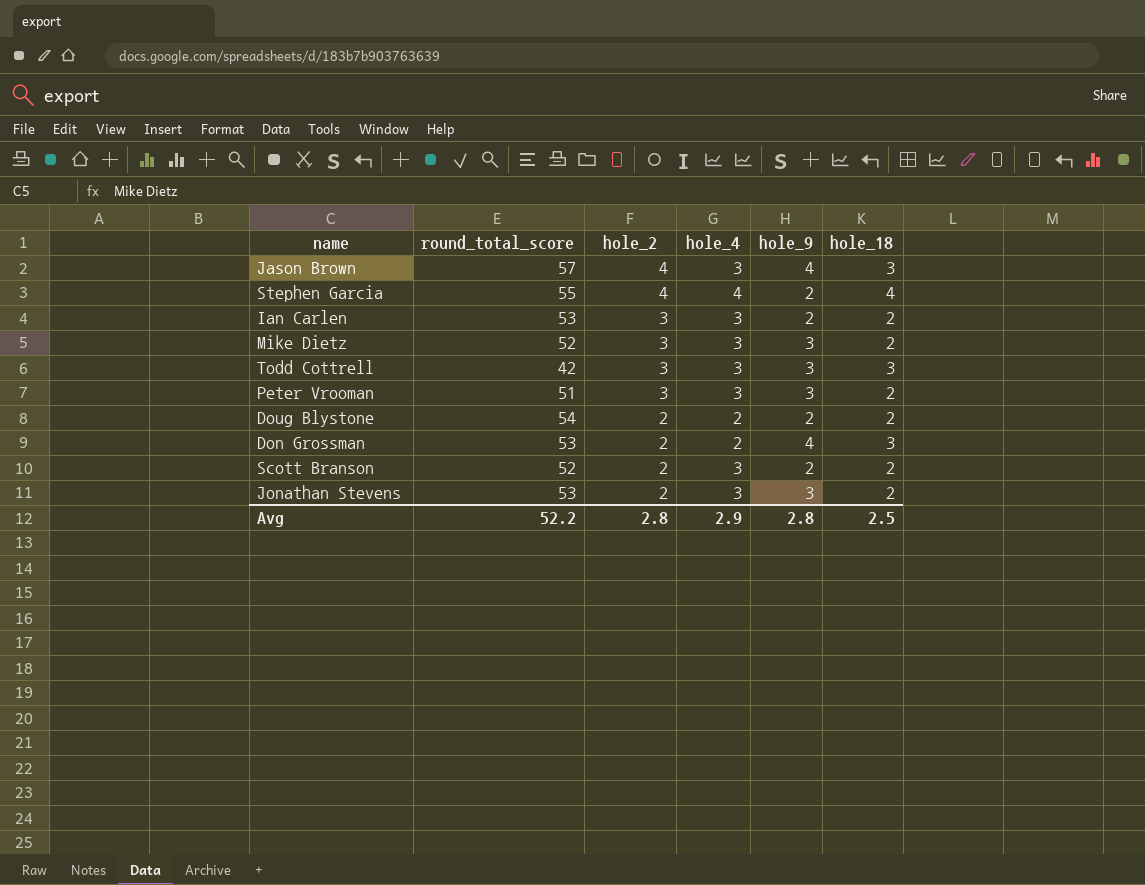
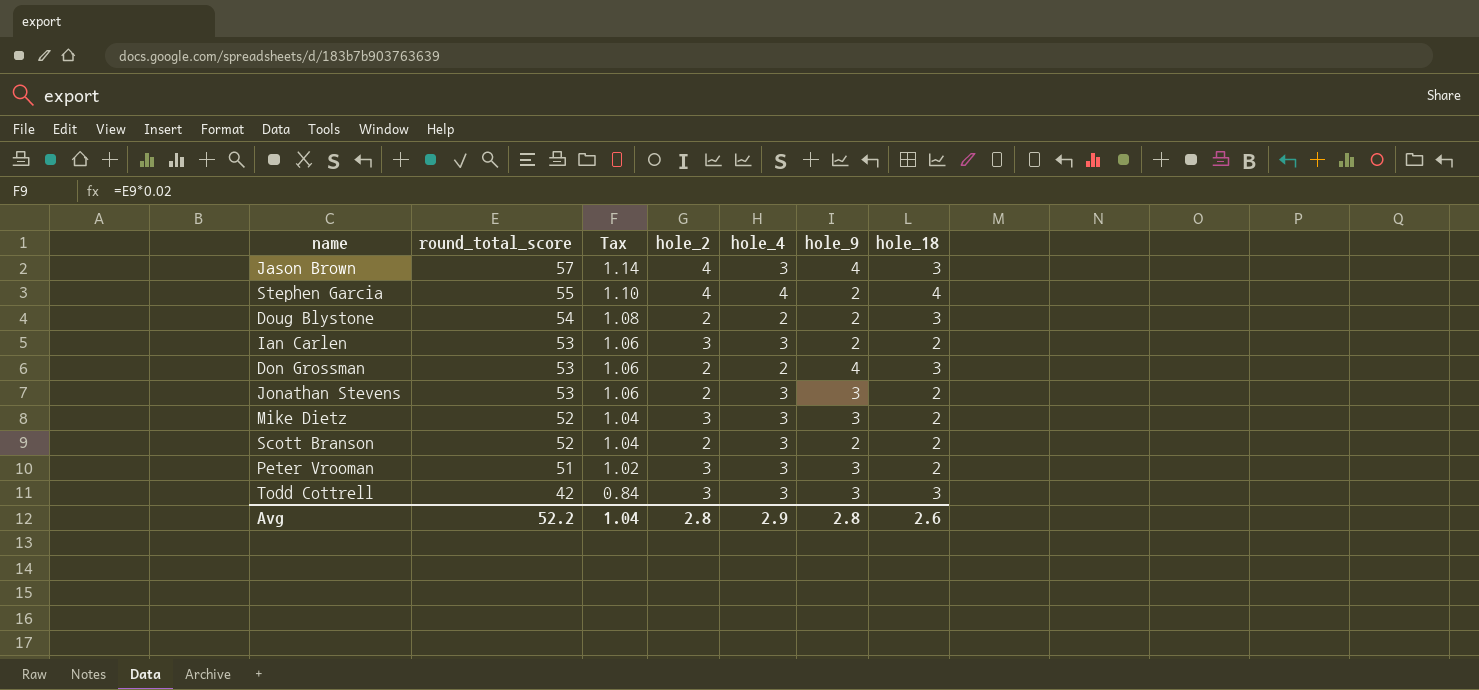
row order: hole_2 descending -> round_total_score descending
column Tax | formula: none -> [round_total_score] * 0.02
Doug Blystone | hole_18: 2 -> 3
Avg | hole_18: 2.5 -> 2.6

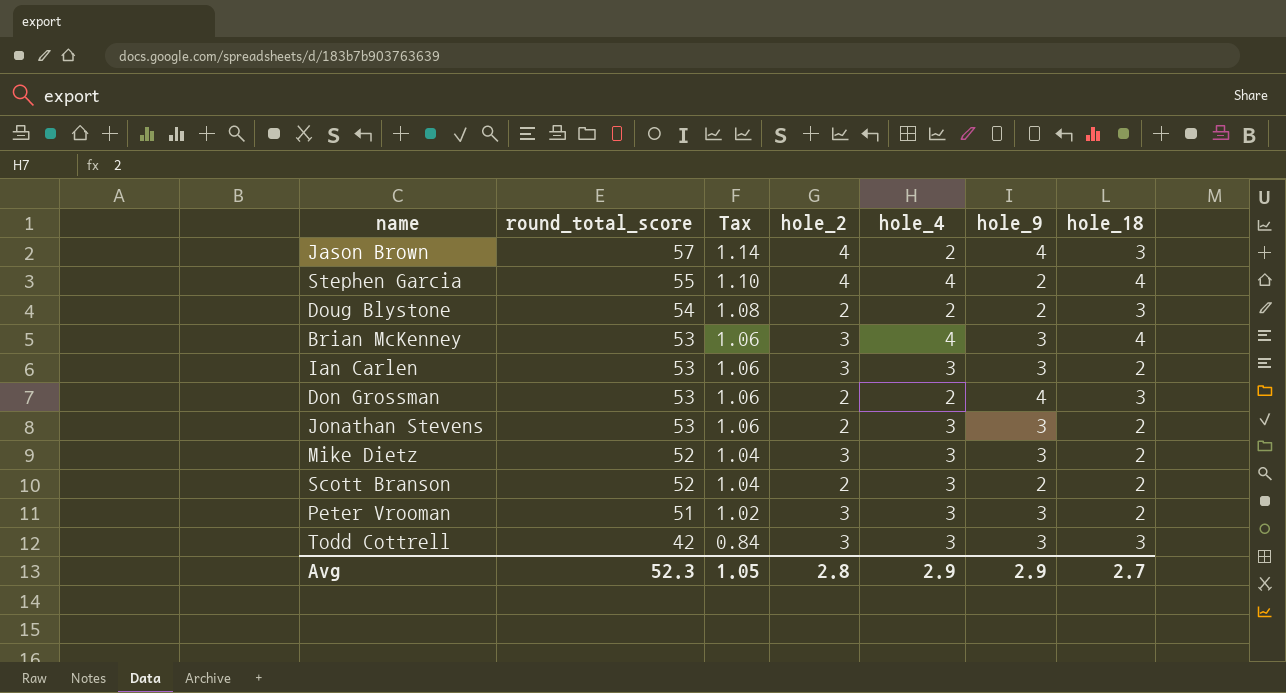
Jason Brown | hole_4: 3 -> 2
row Brian McKenney: none -> 53 | 1.06 | 3 | 4 | 3 | 4
Ian Carlen | hole_9: 2 -> 3
Avg | round_total_score: 52.2 -> 52.3
Avg | Tax: 1.04 -> 1.05
Avg | hole_9: 2.8 -> 2.9
Avg | hole_18: 2.6 -> 2.7

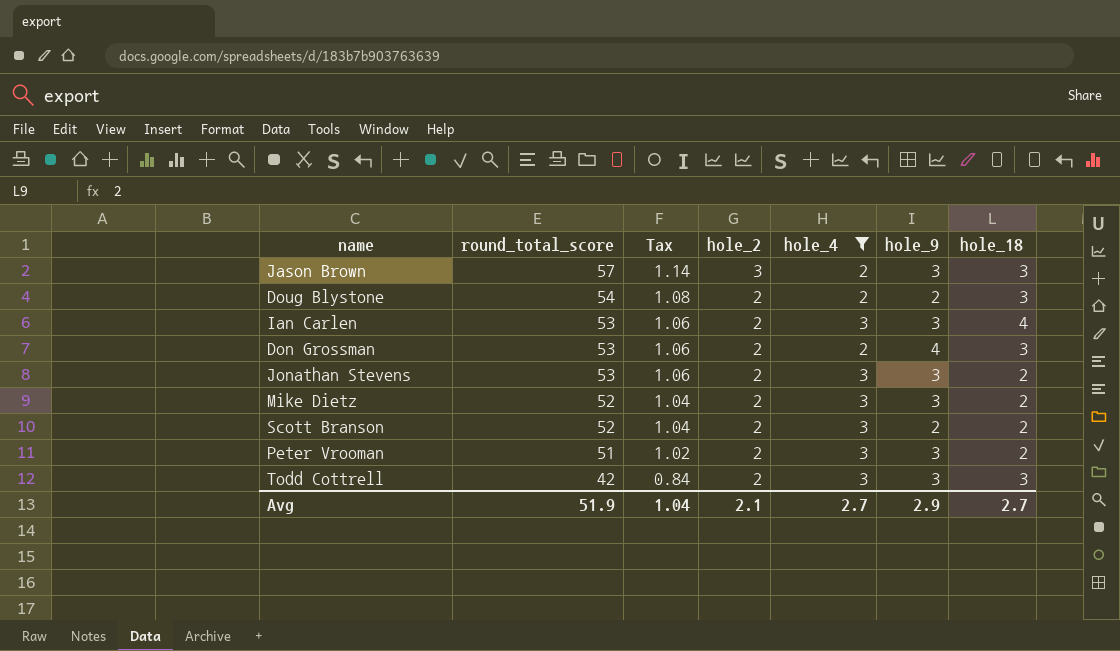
filter: none -> hole_4 != 4
Jason Brown | hole_2: 4 -> 3
Jason Brown | hole_9: 4 -> 3
Ian Carlen | hole_2: 3 -> 2
Ian Carlen | hole_18: 2 -> 4
Mike Dietz | hole_2: 3 -> 2
Peter Vrooman | hole_2: 3 -> 2
Todd Cottrell | hole_2: 3 -> 2
Avg | round_total_score: 52.3 -> 51.9
Avg | Tax: 1.05 -> 1.04
Avg | hole_2: 2.8 -> 2.1
Avg | hole_4: 2.9 -> 2.7

